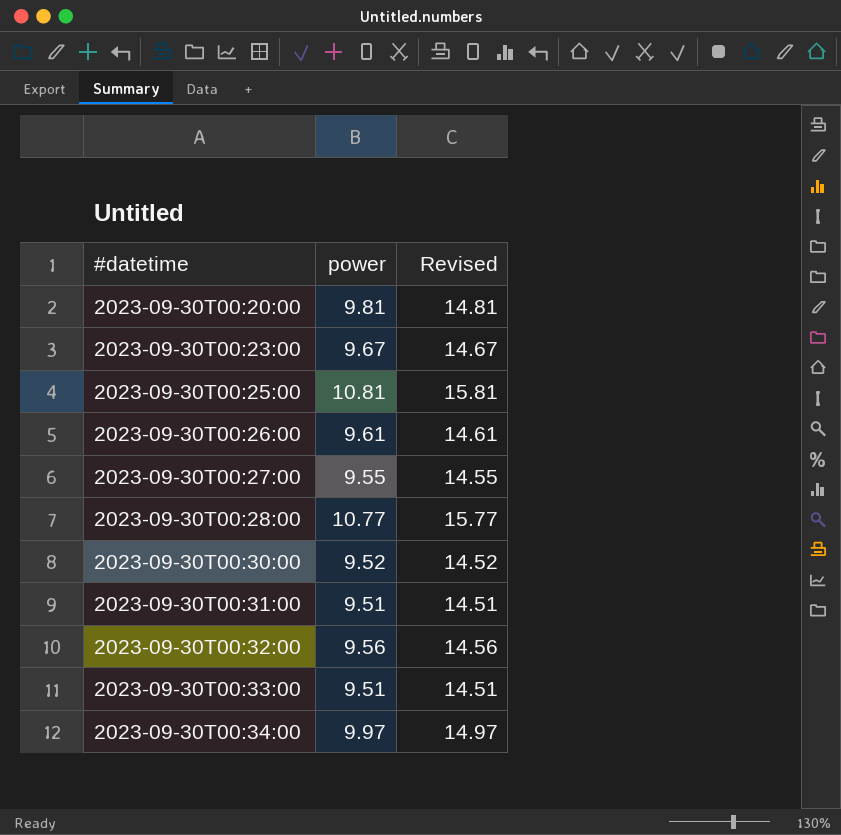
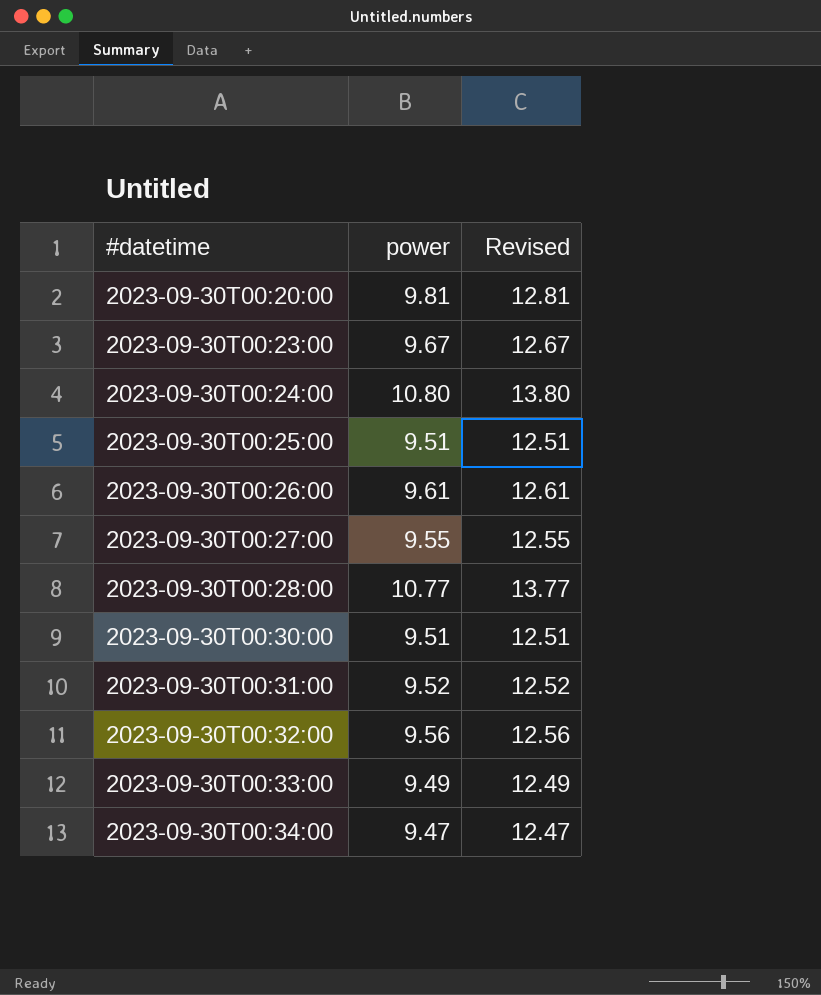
column Revised | formula: [power] + 5 -> [power] + 3
row 2023-09-30T00:24:00: none -> 10.80 | 13.80
2023-09-30T00:25:00 | power: 10.81 -> 9.51
2023-09-30T00:30:00 | power: 9.52 -> 9.51
2023-09-30T00:31:00 | power: 9.51 -> 9.52
2023-09-30T00:33:00 | power: 9.51 -> 9.49
2023-09-30T00:34:00 | power: 9.97 -> 9.47

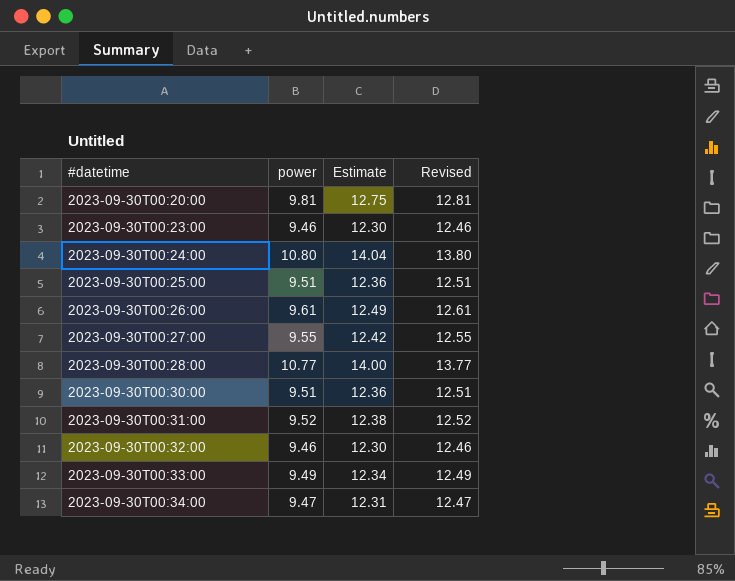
column Estimate | formula: none -> [power] * 1.3
2023-09-30T00:23:00 | power: 9.67 -> 9.46
2023-09-30T00:23:00 | Revised: 12.67 -> 12.46
2023-09-30T00:32:00 | power: 9.56 -> 9.46
2023-09-30T00:32:00 | Revised: 12.56 -> 12.46

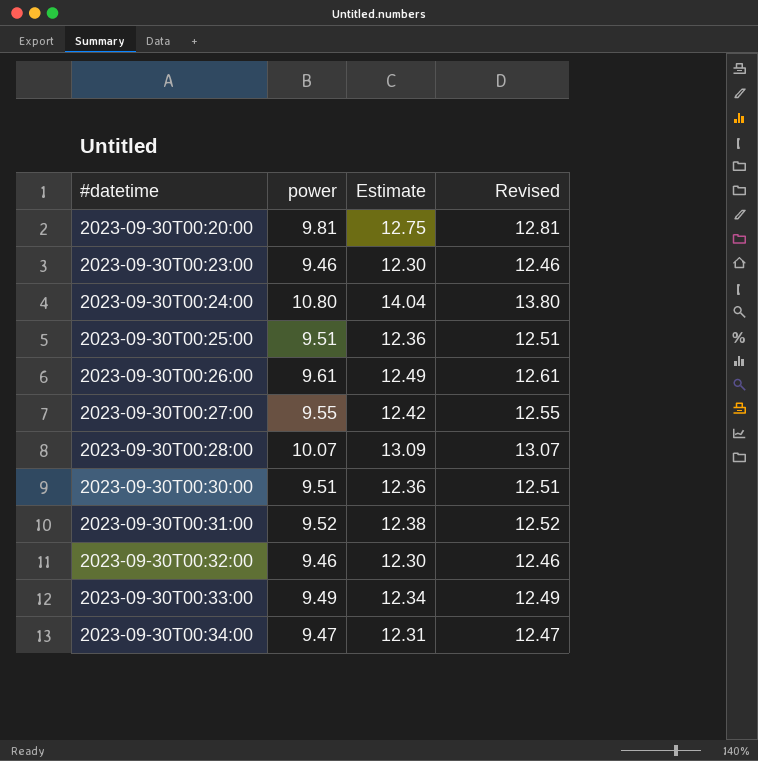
2023-09-30T00:28:00 | power: 10.77 -> 10.07
2023-09-30T00:28:00 | Estimate: 14.00 -> 13.09
2023-09-30T00:28:00 | Revised: 13.77 -> 13.07

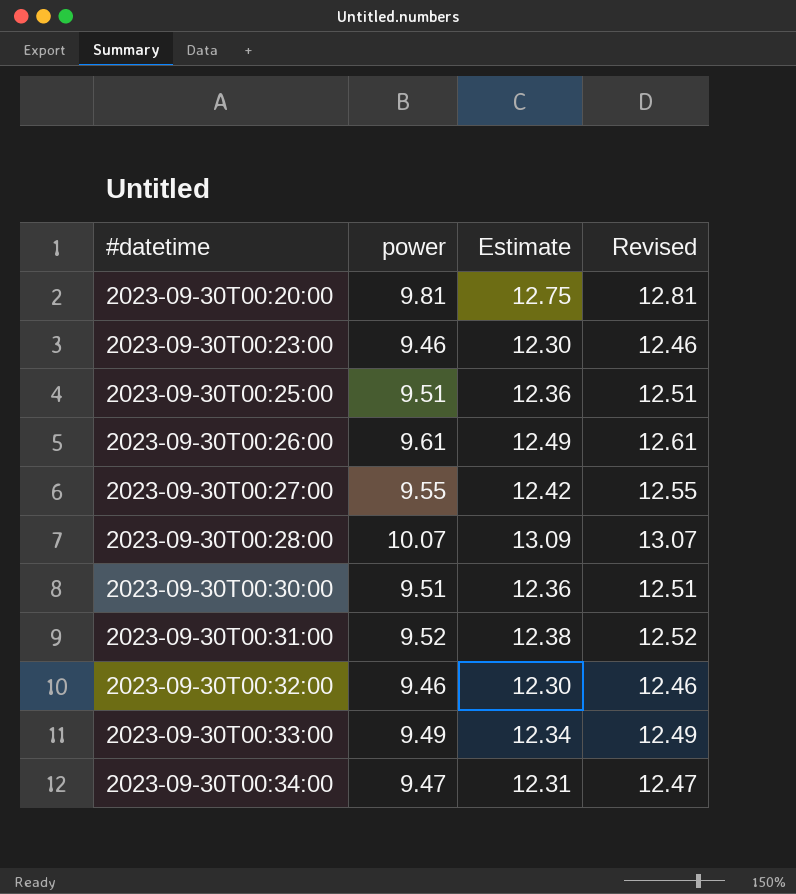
row 2023-09-30T00:24:00: 10.80 | 14.04 | 13.80 -> none

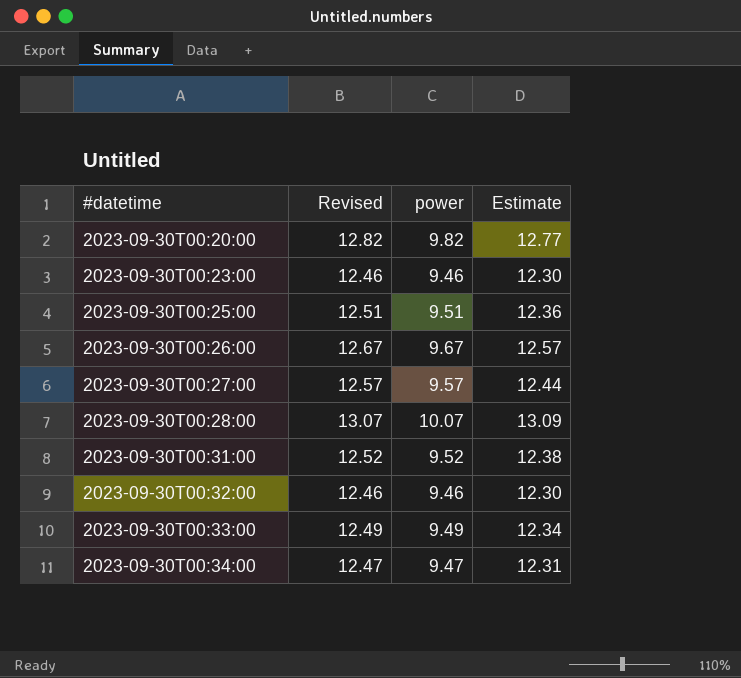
column Revised | position: 4 -> 2
row 2023-09-30T00:30:00: 9.51 | 12.36 | 12.51 -> none
2023-09-30T00:20:00 | Revised: 12.81 -> 12.82
2023-09-30T00:20:00 | power: 9.81 -> 9.82
2023-09-30T00:20:00 | Estimate: 12.75 -> 12.77
2023-09-30T00:26:00 | Revised: 12.61 -> 12.67
2023-09-30T00:26:00 | power: 9.61 -> 9.67
2023-09-30T00:26:00 | Estimate: 12.49 -> 12.57
2023-09-30T00:27:00 | Revised: 12.55 -> 12.57
2023-09-30T00:27:00 | power: 9.55 -> 9.57
2023-09-30T00:27:00 | Estimate: 12.42 -> 12.44

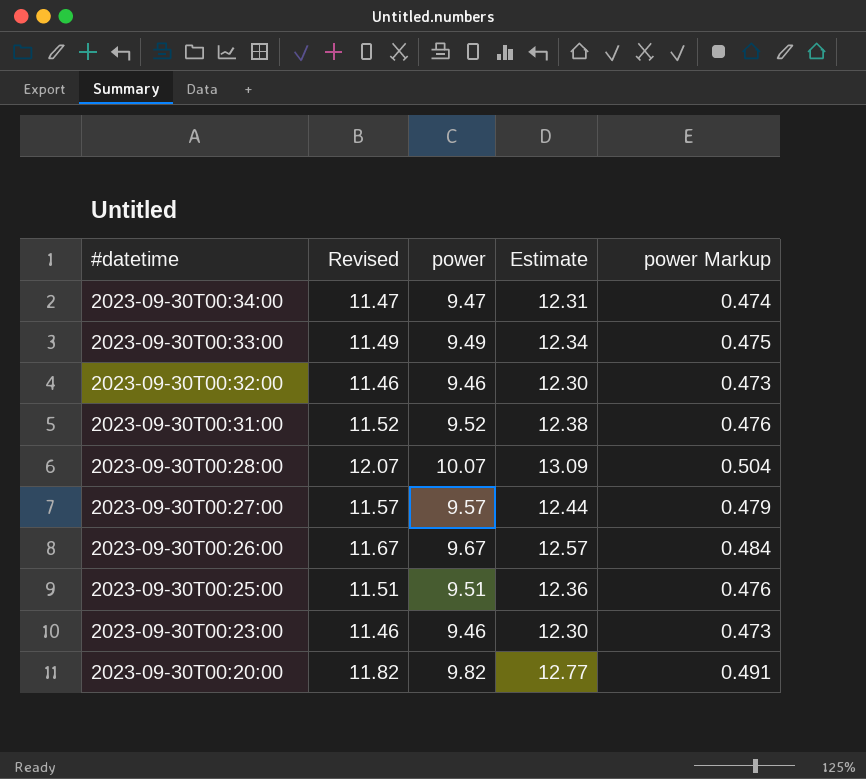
row order: #datetime ascending -> #datetime descending
column Revised | formula: [power] + 3 -> [power] + 2
column power Markup | formula: none -> [power] * 0.05

